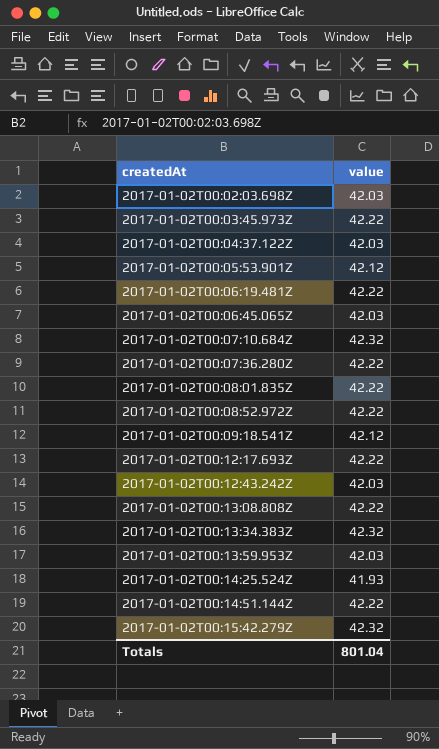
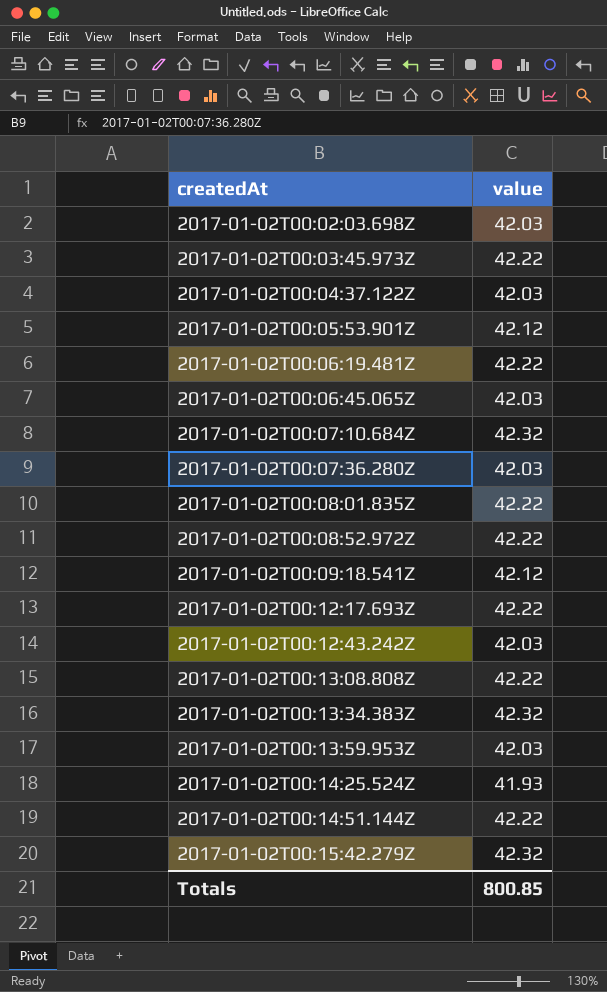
2017-01-02T00:07:36.280Z | value: 42.22 -> 42.03
Totals | value: 801.04 -> 800.85

